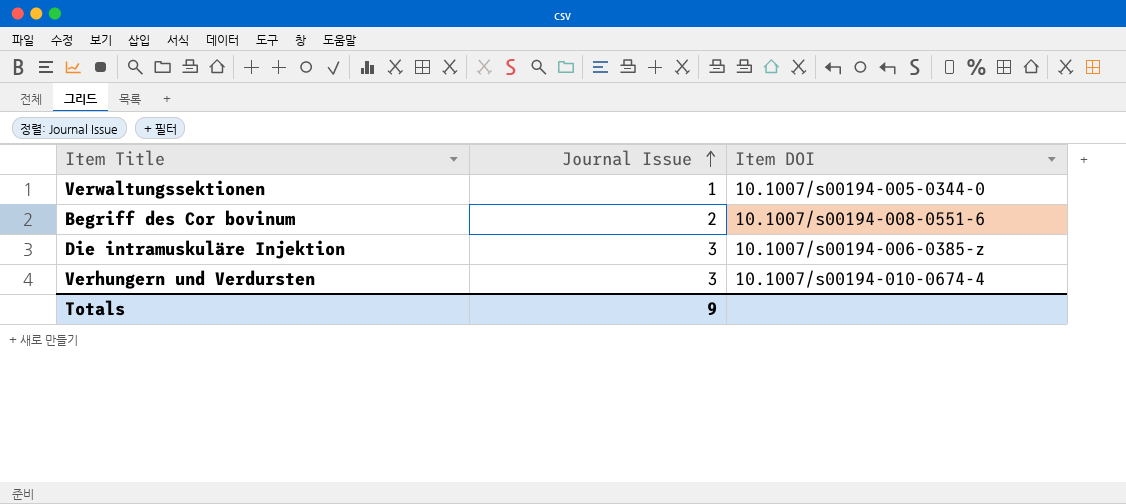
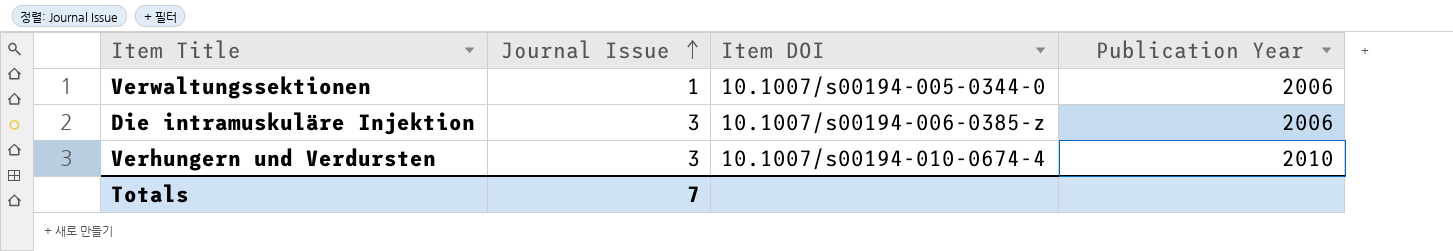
column Publication Year | position: none -> 4
row Begriff des Cor bovinum: 2 | 10.1007/s00194-008-0551-6 -> none
Totals | Journal Issue: 9 -> 7

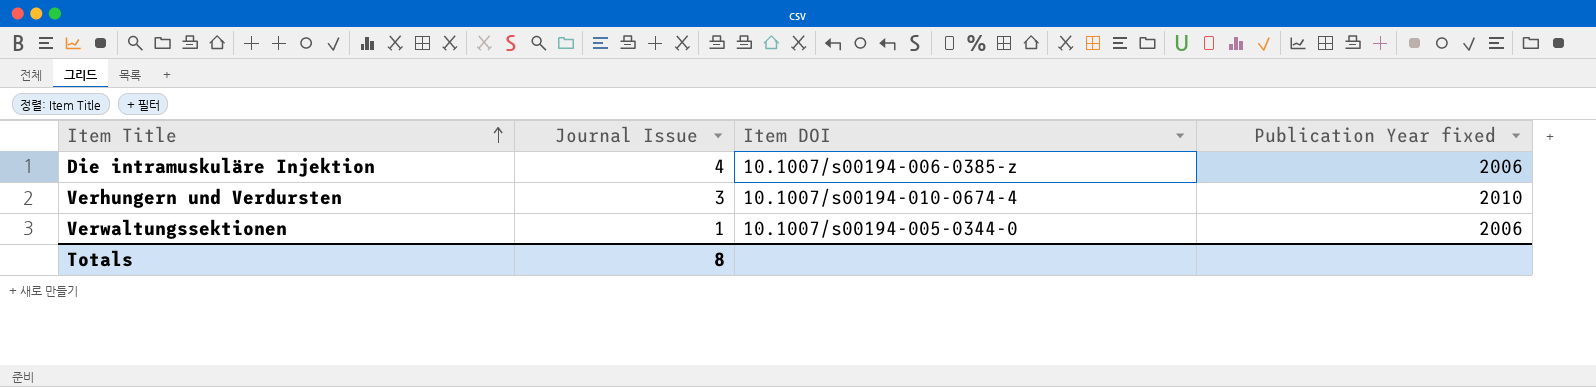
row order: Journal Issue ascending -> Item Title ascending
column name: Publication Year -> Publication Year fixed
Die intramuskuläre Injektion | Journal Issue: 3 -> 4
Totals | Journal Issue: 7 -> 8

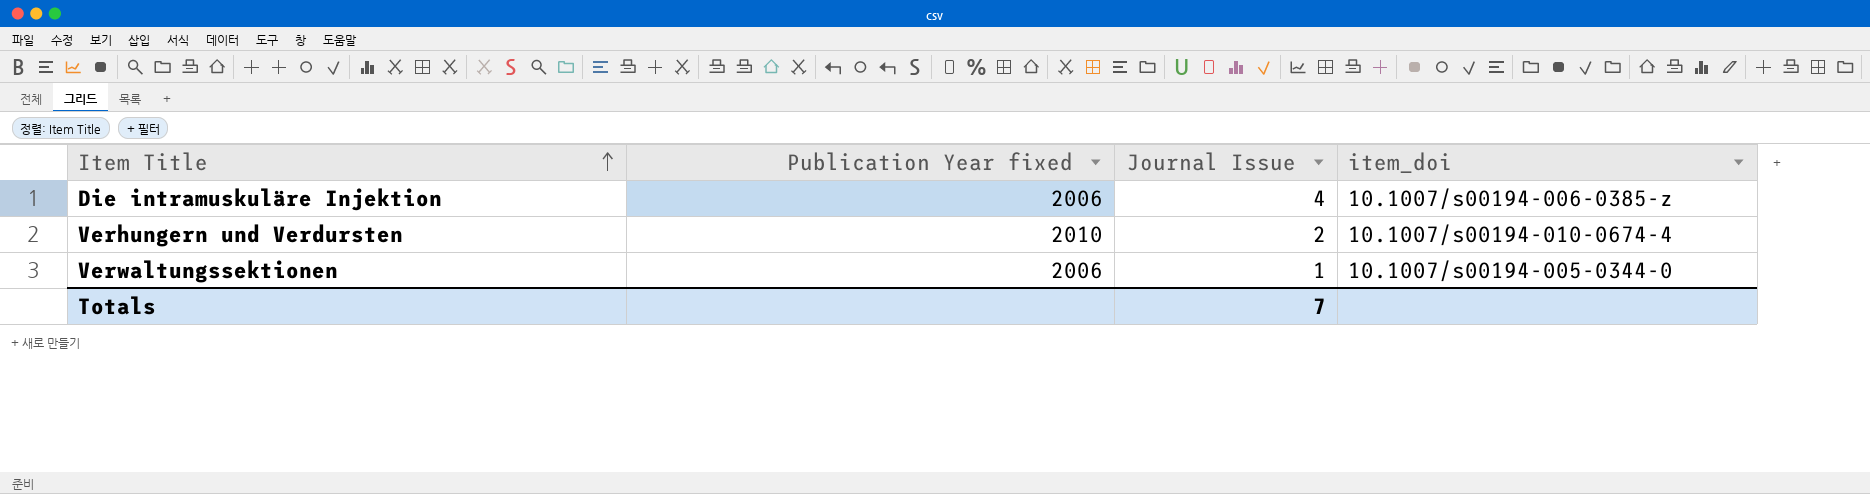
column Publication Year fixed | position: 4 -> 2
column name: Item DOI -> item_doi
Verhungern und Verdursten | Journal Issue: 3 -> 2
Totals | Journal Issue: 8 -> 7

